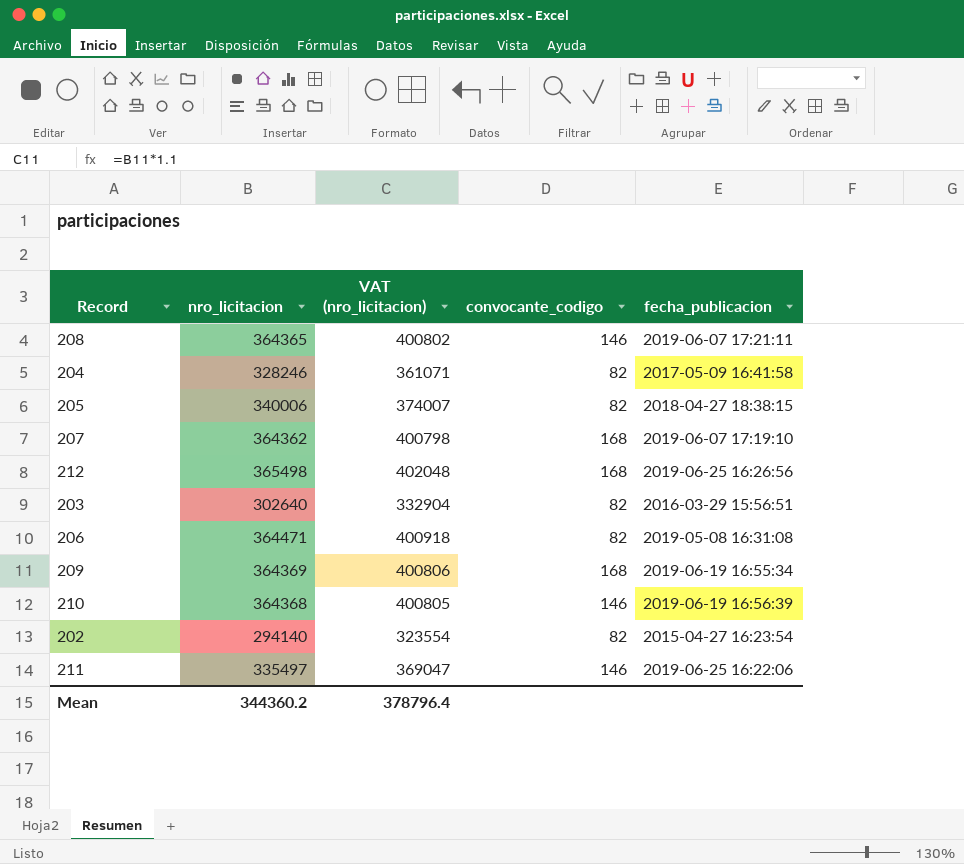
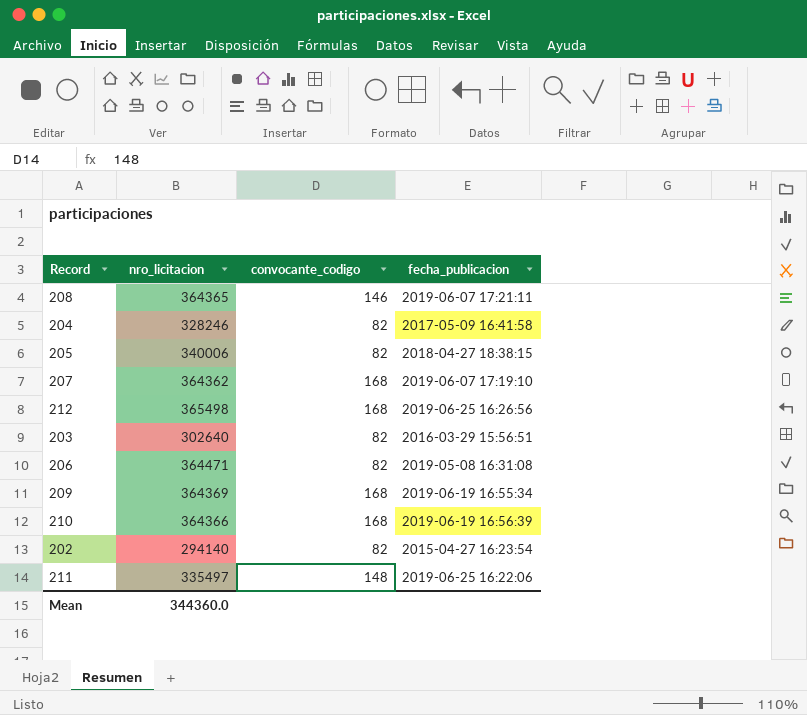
column VAT (nro_licitacion) | formula: [nro_licitacion] * 1.1 -> none
210 | nro_licitacion: 364368 -> 364366
210 | convocante_codigo: 146 -> 168
211 | convocante_codigo: 146 -> 148
Mean | nro_licitacion: 344360.2 -> 344360.0

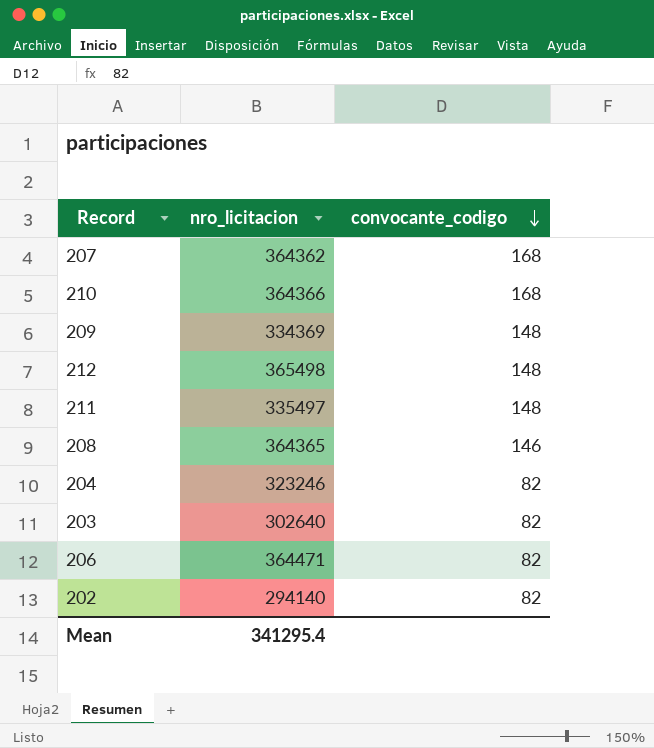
row order: none -> convocante_codigo descending
column fecha_publicacion | position: 4 -> none
row 205: 340006 | 82 | 2018-04-27 18:38:15 -> none
209 | nro_licitacion: 364369 -> 334369
209 | convocante_codigo: 168 -> 148
212 | convocante_codigo: 168 -> 148
204 | nro_licitacion: 328246 -> 323246
Mean | nro_licitacion: 344360.0 -> 341295.4

